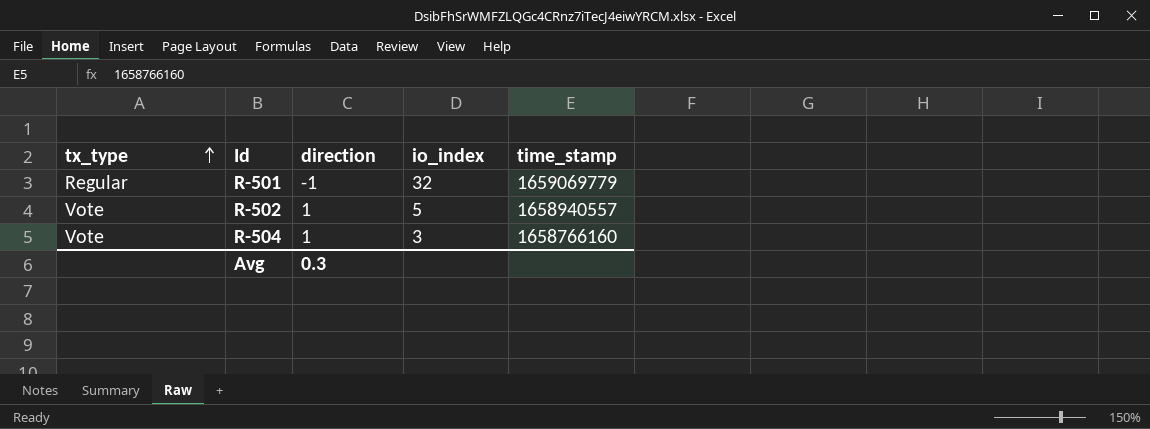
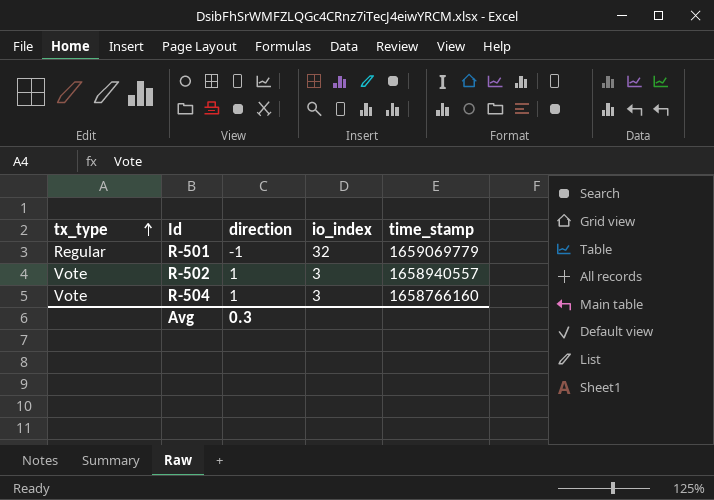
R-502 | io_index: 5 -> 3

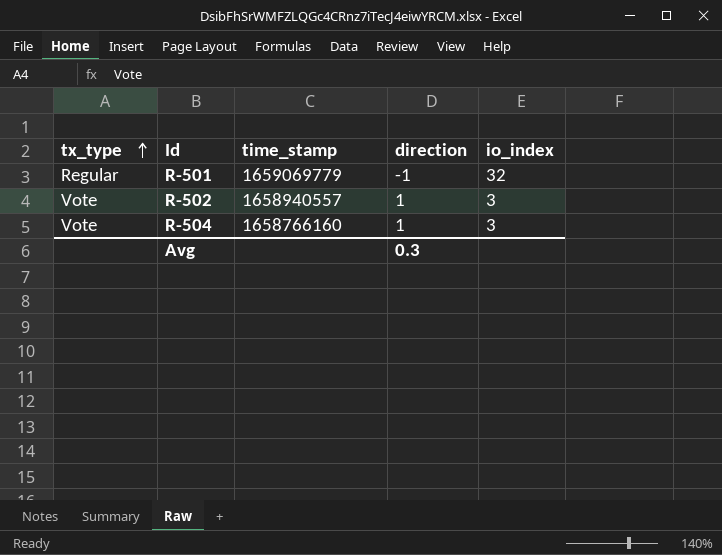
column time_stamp | position: 5 -> 3

